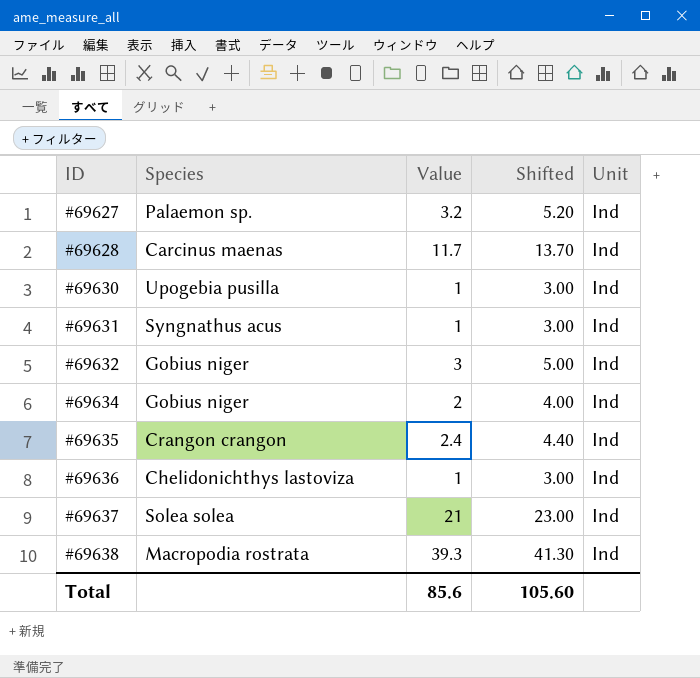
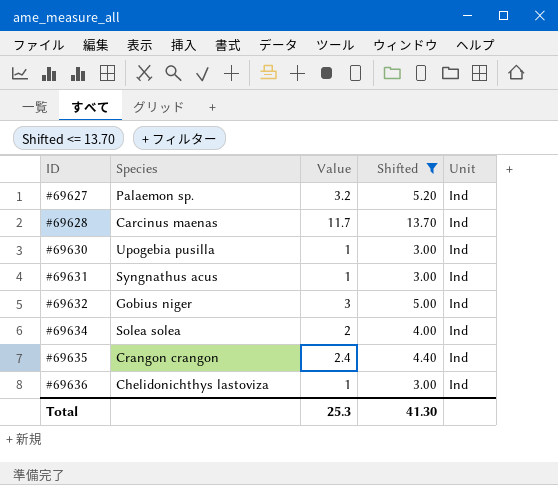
filter: none -> Shifted <= 13.70
#69634 | Species: Gobius niger -> Solea solea
Total | Value: 85.6 -> 25.3
Total | Shifted: 105.60 -> 41.30

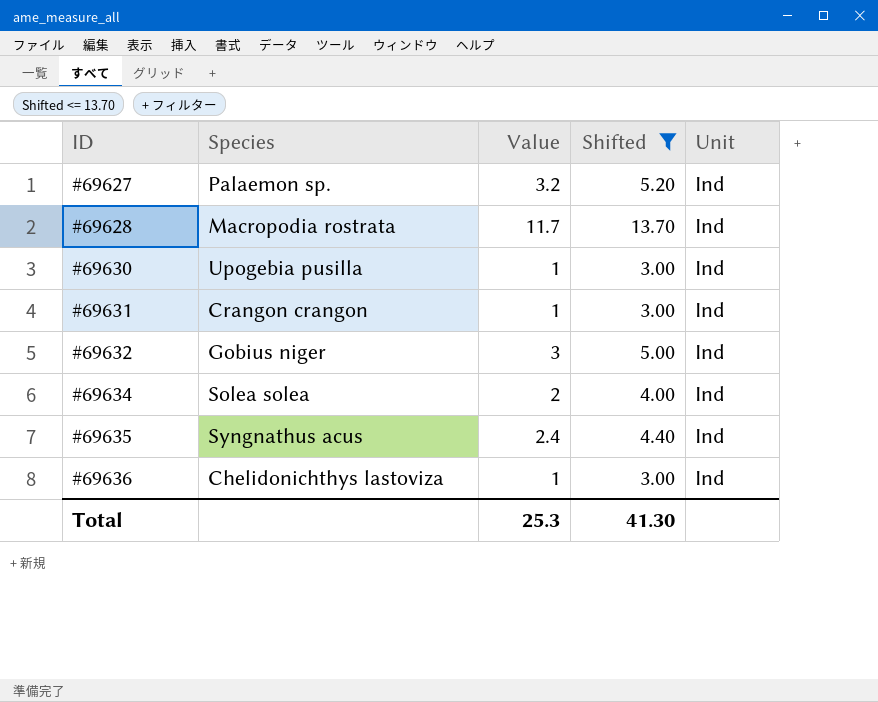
#69628 | Species: Carcinus maenas -> Macropodia rostrata
#69631 | Species: Syngnathus acus -> Crangon crangon
#69635 | Species: Crangon crangon -> Syngnathus acus

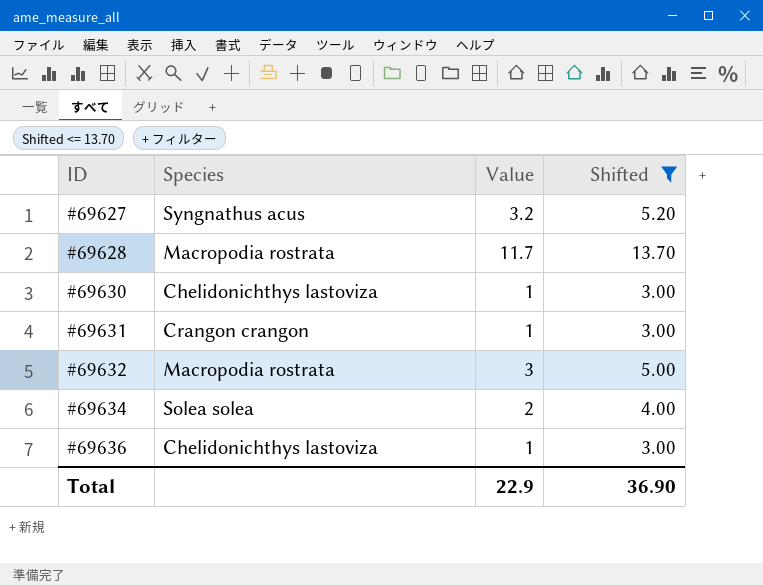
column Unit | position: 5 -> none
row #69635: Syngnathus acus | 2.4 | 4.40 | Ind -> none
#69627 | Species: Palaemon sp. -> Syngnathus acus
#69630 | Species: Upogebia pusilla -> Chelidonichthys lastoviza
#69632 | Species: Gobius niger -> Macropodia rostrata
Total | Value: 25.3 -> 22.9
Total | Shifted: 41.30 -> 36.90

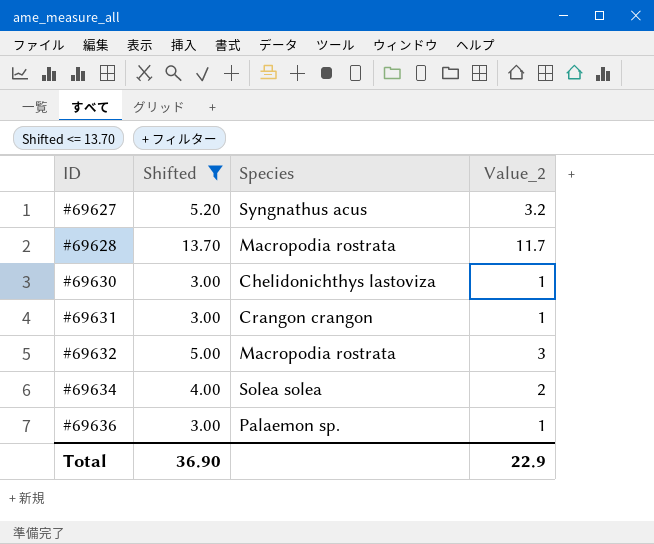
column Shifted | position: 4 -> 2
column name: Value -> Value_2
#69636 | Species: Chelidonichthys lastoviza -> Palaemon sp.

